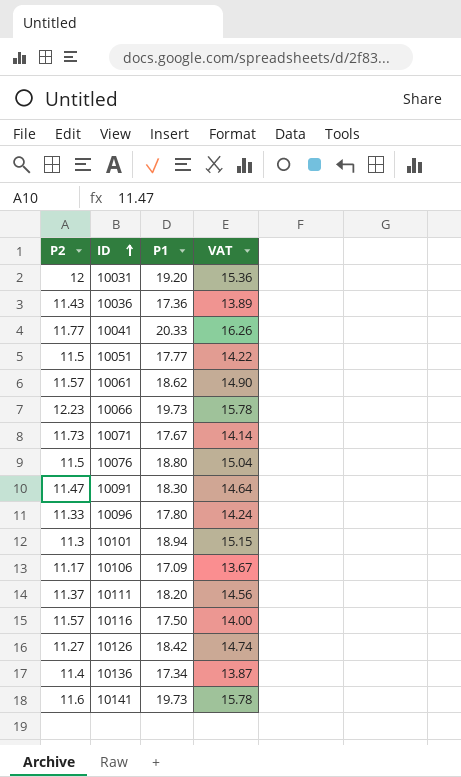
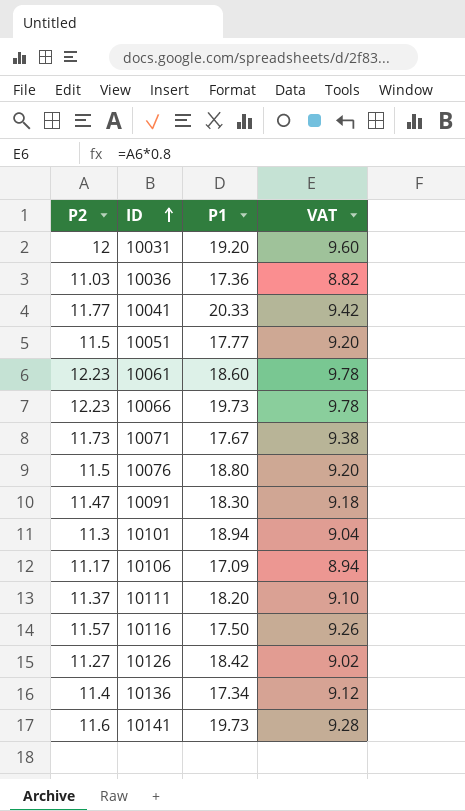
column VAT | formula: [P1] * 0.8 -> [P2] * 0.8
row 10096: 11.33 | 17.80 | 14.24 -> none
10036 | P2: 11.43 -> 11.03
10061 | P2: 11.57 -> 12.23
10061 | P1: 18.62 -> 18.60

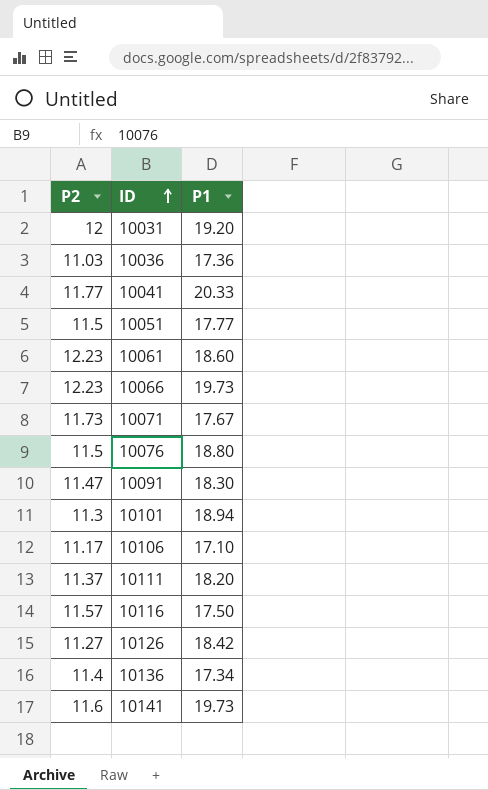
column VAT | formula: [P2] * 0.8 -> none
10106 | P1: 17.09 -> 17.10

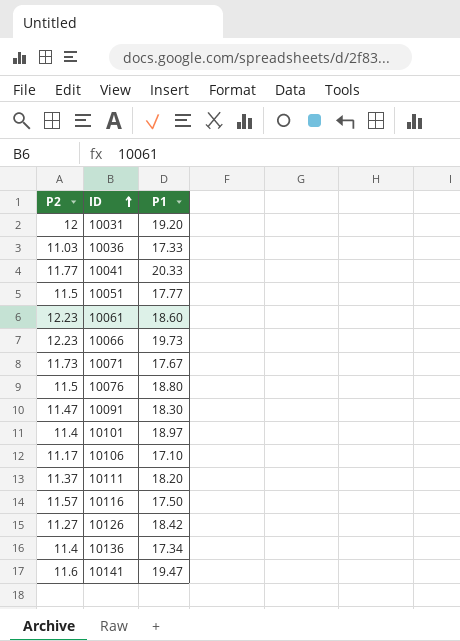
10036 | P1: 17.36 -> 17.33
10101 | P2: 11.3 -> 11.4
10101 | P1: 18.94 -> 18.97
10141 | P1: 19.73 -> 19.47

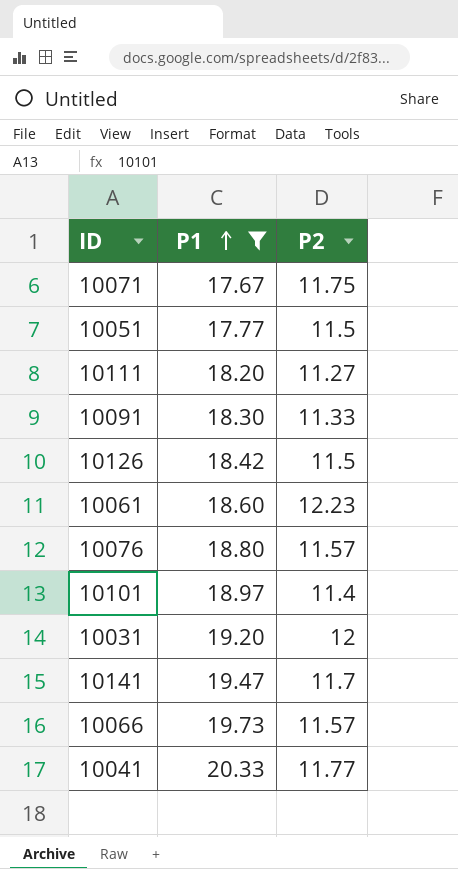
filter: none -> P1 >= 17.67
row order: ID ascending -> P1 ascending
column P2 | position: 1 -> 3
10071 | P2: 11.73 -> 11.75
10111 | P2: 11.37 -> 11.27
10091 | P2: 11.47 -> 11.33
10126 | P2: 11.27 -> 11.5
10076 | P2: 11.5 -> 11.57
10141 | P2: 11.6 -> 11.7
10066 | P2: 12.23 -> 11.57

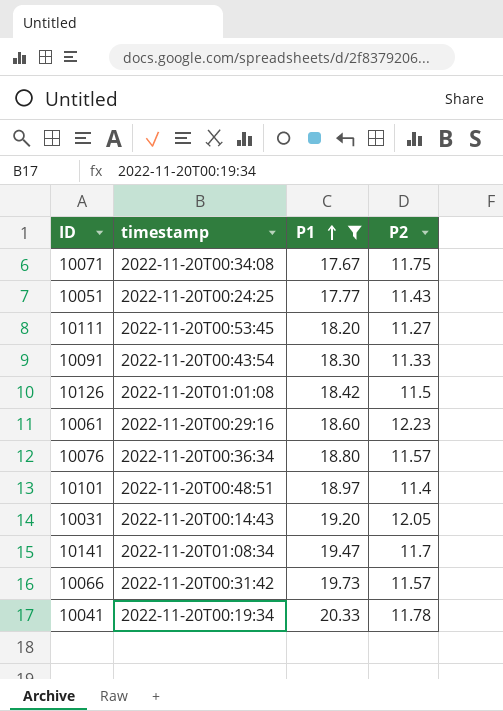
column timestamp | position: none -> 2
10051 | P2: 11.5 -> 11.43
10031 | P2: 12 -> 12.05
10041 | P2: 11.77 -> 11.78

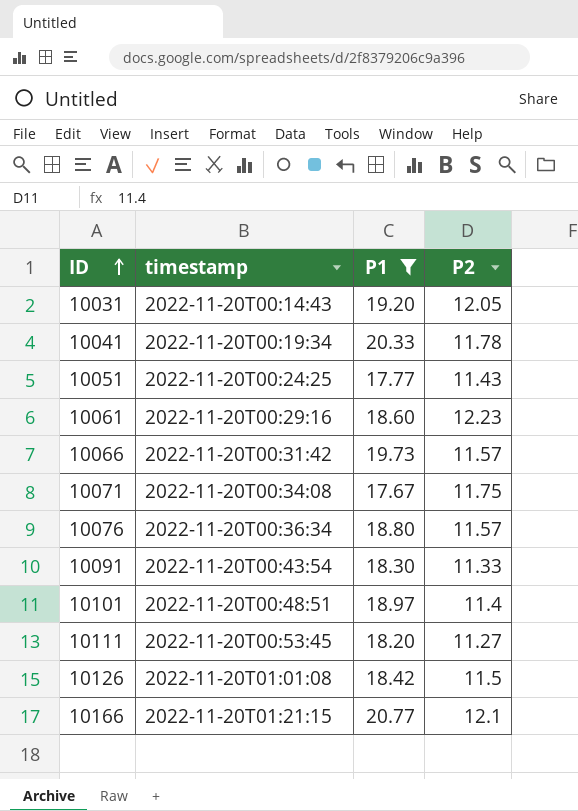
row order: P1 ascending -> ID ascending
row 10141: 2022-11-20T01:08:34 | 19.47 | 11.7 -> none
row 10166: none -> 2022-11-20T01:21:15 | 20.77 | 12.1

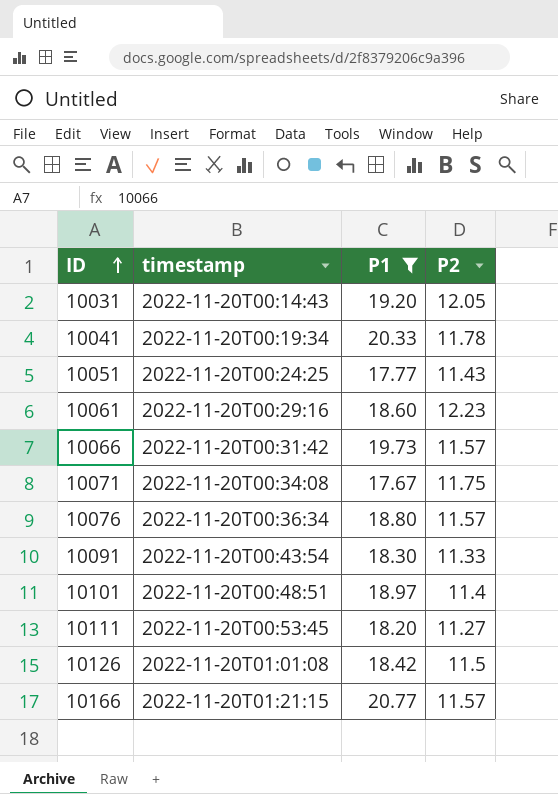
10166 | P2: 12.1 -> 11.57

